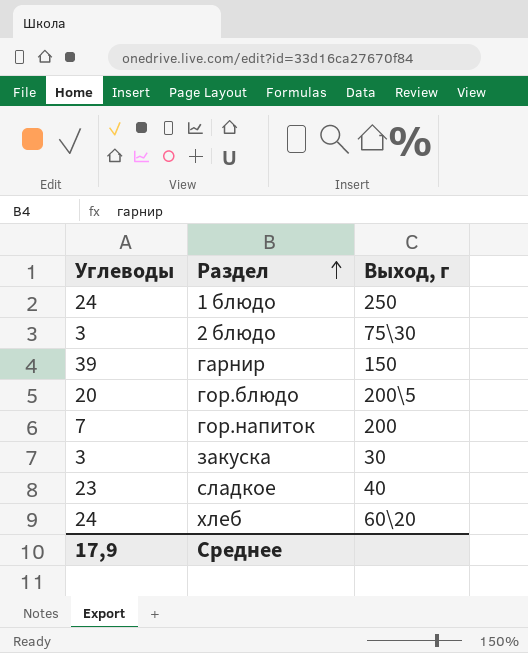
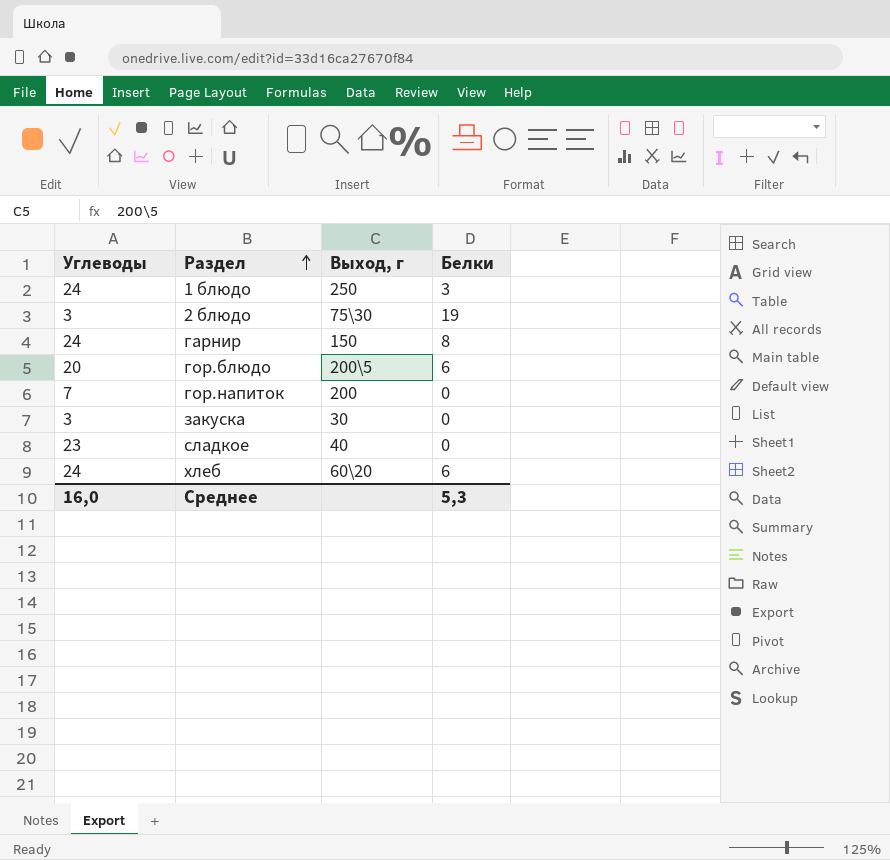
column Белки | position: none -> 4
гарнир | Углеводы: 39 -> 24
Среднее | Углеводы: 17,9 -> 16,0

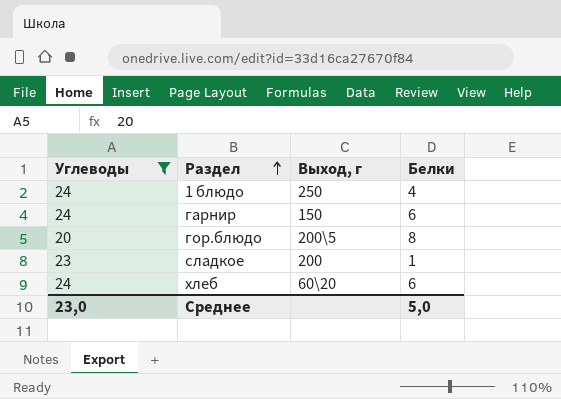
filter: none -> Углеводы >= 20
1 блюдо | Белки: 3 -> 4
гарнир | Белки: 8 -> 6
гор.блюдо | Белки: 6 -> 8
сладкое | Выход, г: 40 -> 200
сладкое | Белки: 0 -> 1
Среднее | Углеводы: 16,0 -> 23,0
Среднее | Белки: 5,3 -> 5,0

